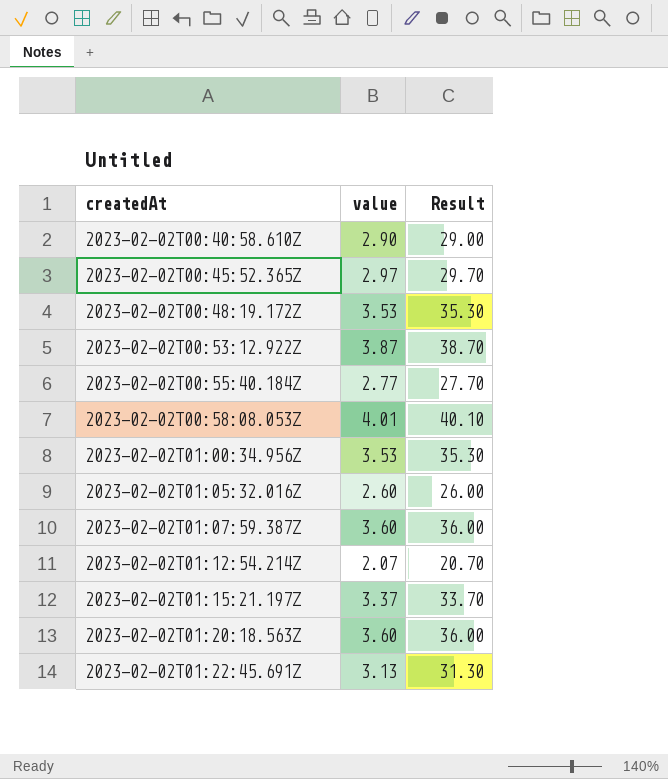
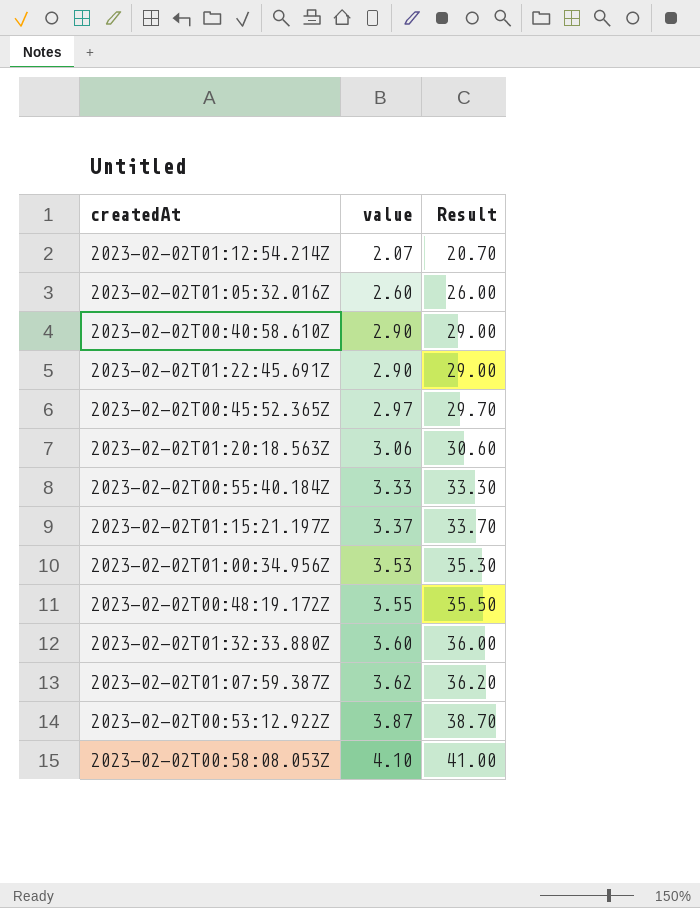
row order: createdAt ascending -> value ascending
2023-02-02T01:22:45.691Z | value: 3.13 -> 2.90
2023-02-02T01:22:45.691Z | Result: 31.30 -> 29.00
2023-02-02T01:20:18.563Z | value: 3.60 -> 3.06
2023-02-02T01:20:18.563Z | Result: 36.00 -> 30.60
2023-02-02T00:55:40.184Z | value: 2.77 -> 3.33
2023-02-02T00:55:40.184Z | Result: 27.70 -> 33.30
2023-02-02T00:48:19.172Z | value: 3.53 -> 3.55
2023-02-02T00:48:19.172Z | Result: 35.30 -> 35.50
row 2023-02-02T01:32:33.880Z: none -> 3.60 | 36.00
2023-02-02T01:07:59.387Z | value: 3.60 -> 3.62
2023-02-02T01:07:59.387Z | Result: 36.00 -> 36.20
2023-02-02T00:58:08.053Z | value: 4.01 -> 4.10
2023-02-02T00:58:08.053Z | Result: 40.10 -> 41.00

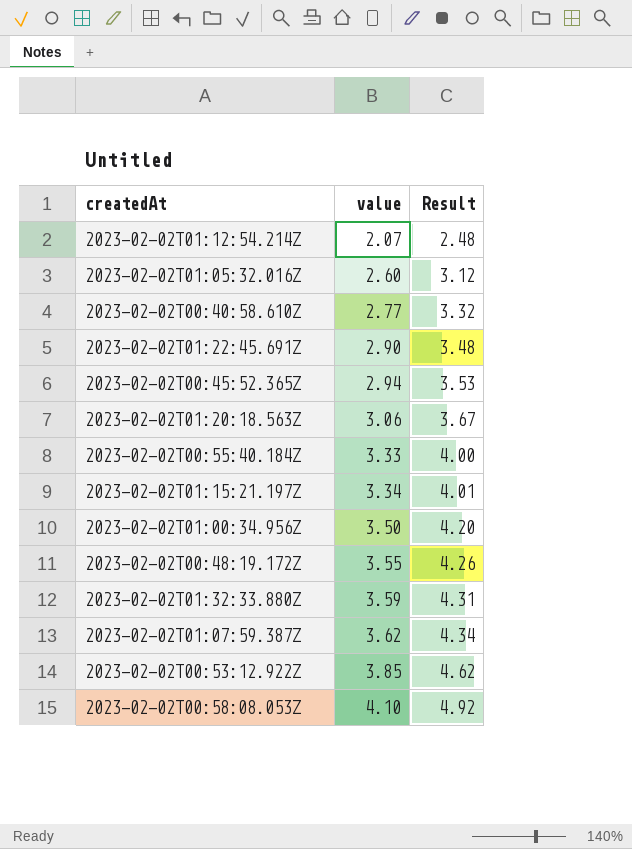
column Result | formula: [value] * 10 -> [value] * 1.2
2023-02-02T00:40:58.610Z | value: 2.90 -> 2.77
2023-02-02T00:45:52.365Z | value: 2.97 -> 2.94
2023-02-02T01:15:21.197Z | value: 3.37 -> 3.34
2023-02-02T01:00:34.956Z | value: 3.53 -> 3.50
2023-02-02T01:32:33.880Z | value: 3.60 -> 3.59
2023-02-02T00:53:12.922Z | value: 3.87 -> 3.85

